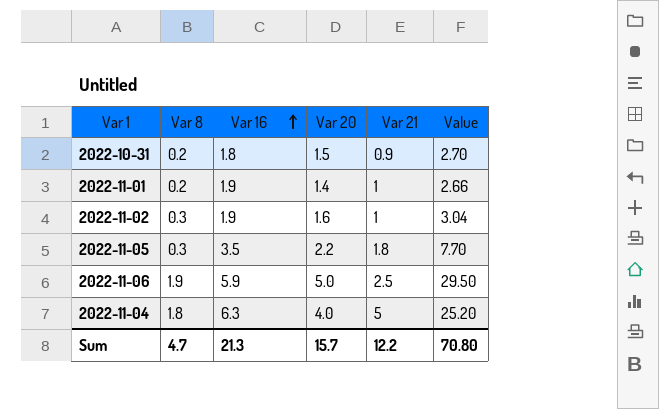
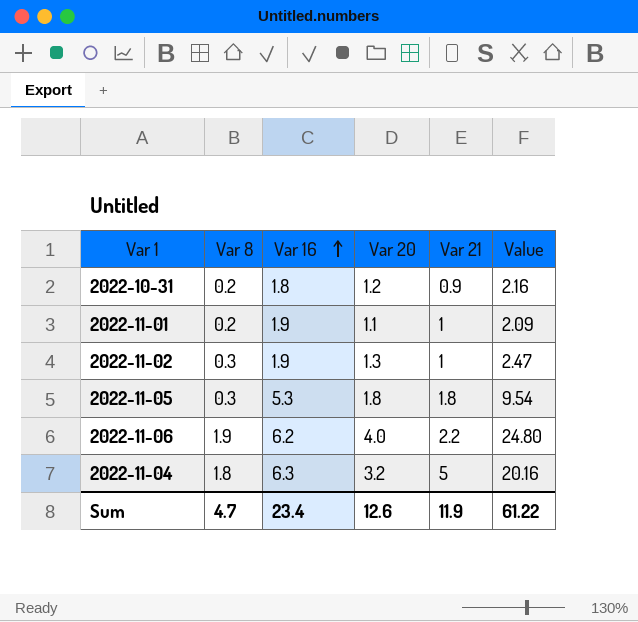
2022-10-31 | Var 20: 1.5 -> 1.2
2022-10-31 | Value: 2.70 -> 2.16
2022-11-01 | Var 20: 1.4 -> 1.1
2022-11-01 | Value: 2.66 -> 2.09
2022-11-02 | Var 20: 1.6 -> 1.3
2022-11-02 | Value: 3.04 -> 2.47
2022-11-05 | Var 16: 3.5 -> 5.3
2022-11-05 | Var 20: 2.2 -> 1.8
2022-11-05 | Value: 7.70 -> 9.54
2022-11-06 | Var 16: 5.9 -> 6.2
2022-11-06 | Var 20: 5.0 -> 4.0
2022-11-06 | Var 21: 2.5 -> 2.2
2022-11-06 | Value: 29.50 -> 24.80
2022-11-04 | Var 20: 4.0 -> 3.2
2022-11-04 | Value: 25.20 -> 20.16
Sum | Var 16: 21.3 -> 23.4
Sum | Var 20: 15.7 -> 12.6
Sum | Var 21: 12.2 -> 11.9
Sum | Value: 70.80 -> 61.22

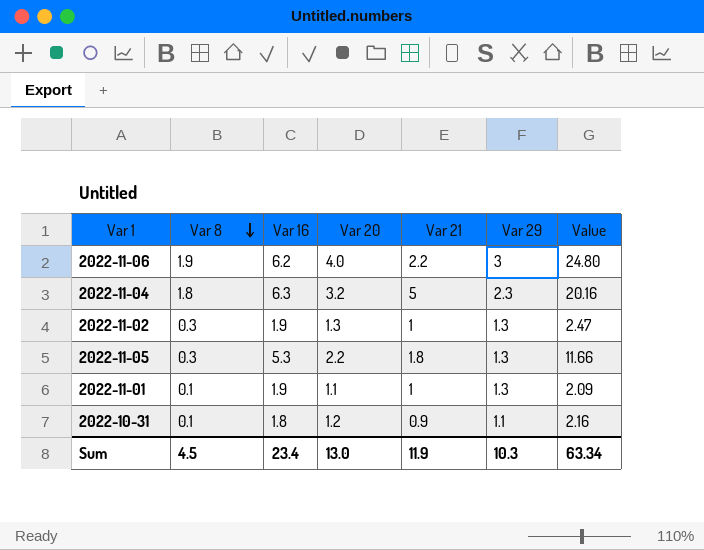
row order: Var 16 ascending -> Var 8 descending
column Var 29 | position: none -> 6
2022-11-05 | Var 20: 1.8 -> 2.2
2022-11-05 | Value: 9.54 -> 11.66
2022-11-01 | Var 8: 0.2 -> 0.1
2022-10-31 | Var 8: 0.2 -> 0.1
Sum | Var 8: 4.7 -> 4.5
Sum | Var 20: 12.6 -> 13.0
Sum | Value: 61.22 -> 63.34

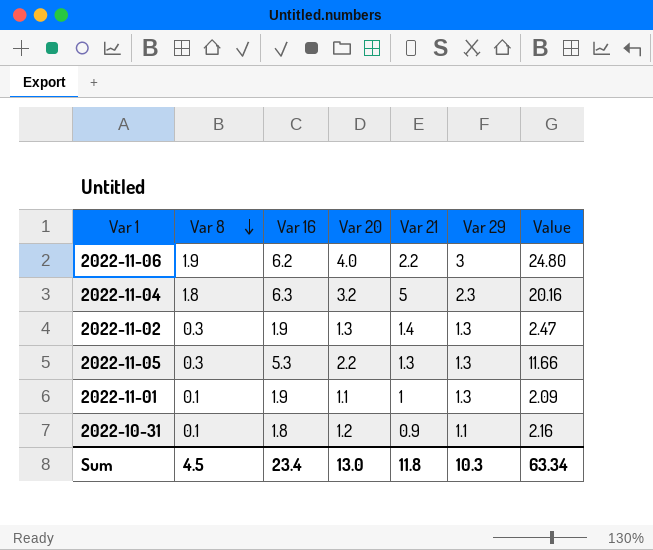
2022-11-02 | Var 21: 1 -> 1.4
2022-11-05 | Var 21: 1.8 -> 1.3
Sum | Var 21: 11.9 -> 11.8

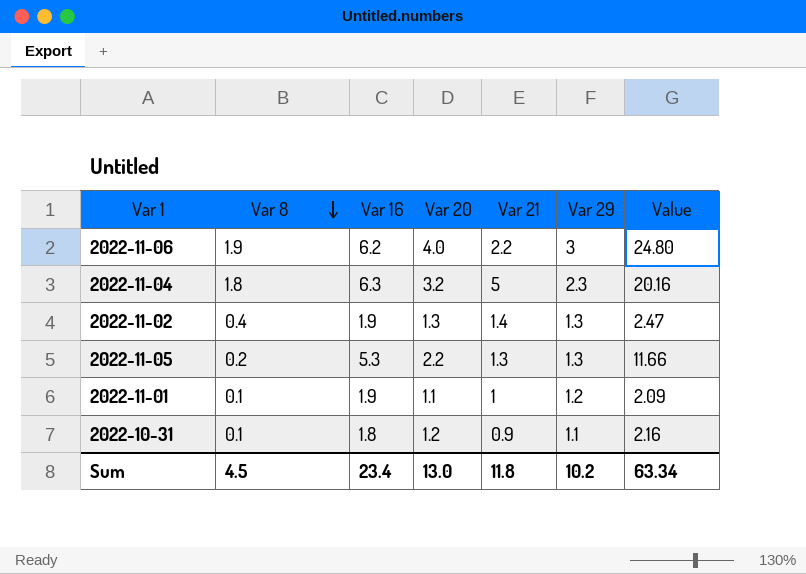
2022-11-02 | Var 8: 0.3 -> 0.4
2022-11-05 | Var 8: 0.3 -> 0.2
2022-11-01 | Var 29: 1.3 -> 1.2
Sum | Var 29: 10.3 -> 10.2

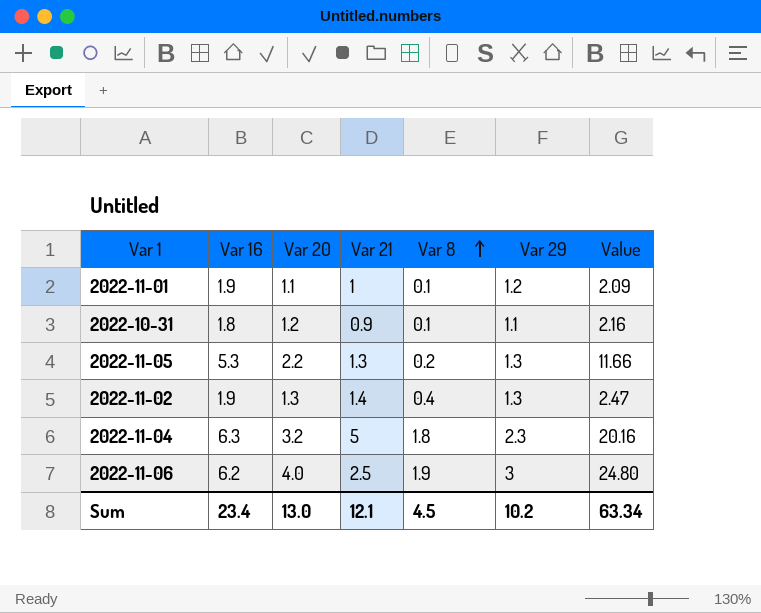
row order: Var 8 descending -> Var 8 ascending
column Var 8 | position: 2 -> 5
2022-11-06 | Var 21: 2.2 -> 2.5
Sum | Var 21: 11.8 -> 12.1

